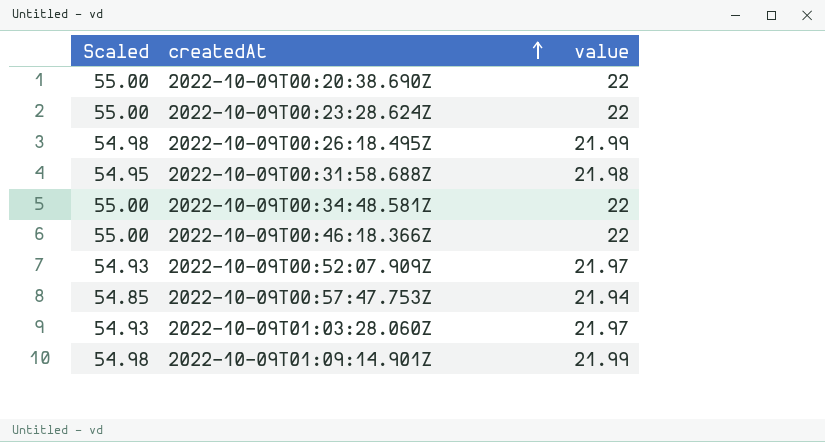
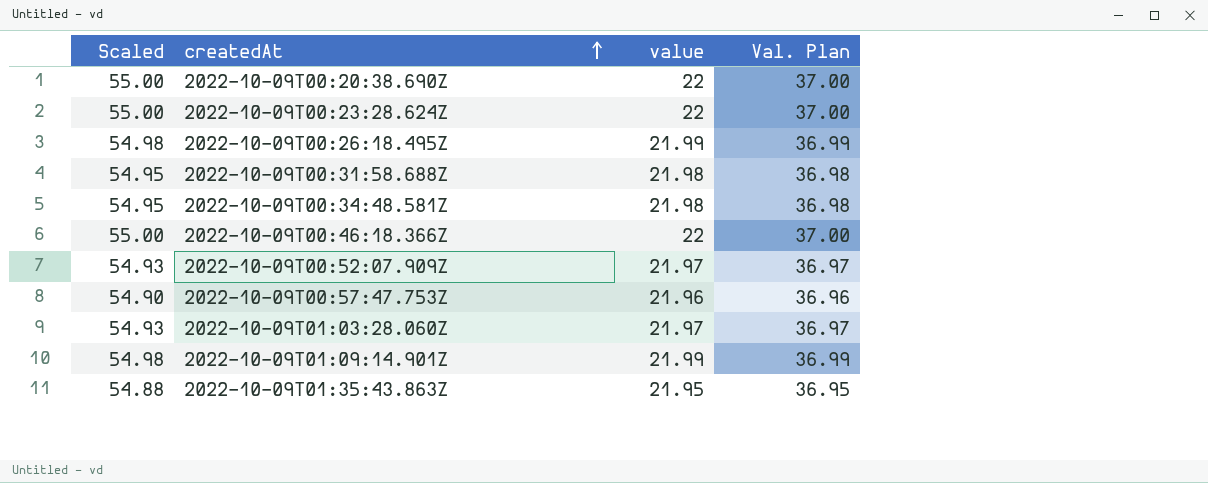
column Val. Plan | formula: none -> [value] + 15
2022-10-09T00:34:48.581Z | Scaled: 55.00 -> 54.95
2022-10-09T00:34:48.581Z | value: 22 -> 21.98
2022-10-09T00:57:47.753Z | Scaled: 54.85 -> 54.90
2022-10-09T00:57:47.753Z | value: 21.94 -> 21.96
row 2022-10-09T01:35:43.863Z: none -> 54.88 | 21.95 | 36.95

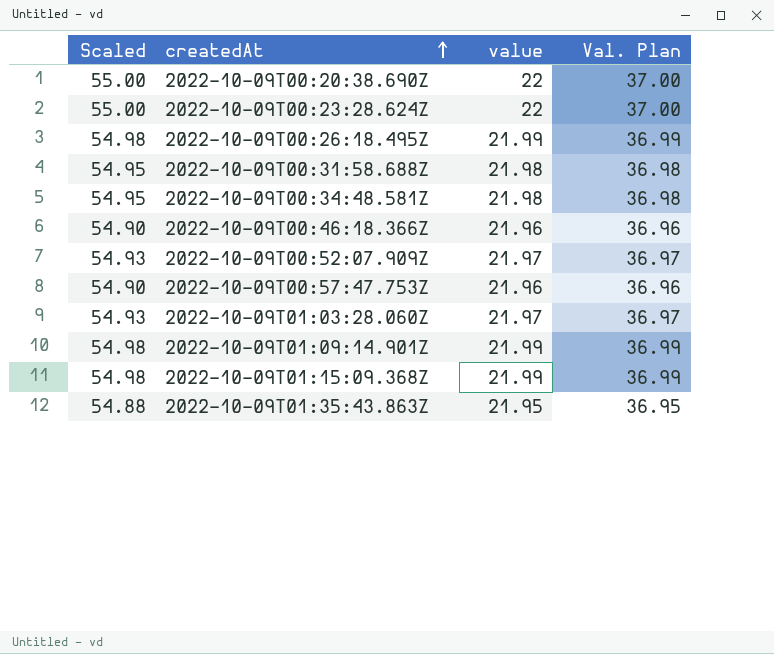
2022-10-09T00:46:18.366Z | Scaled: 55.00 -> 54.90
2022-10-09T00:46:18.366Z | value: 22 -> 21.96
2022-10-09T00:46:18.366Z | Val. Plan: 37.00 -> 36.96
row 2022-10-09T01:15:09.368Z: none -> 54.98 | 21.99 | 36.99

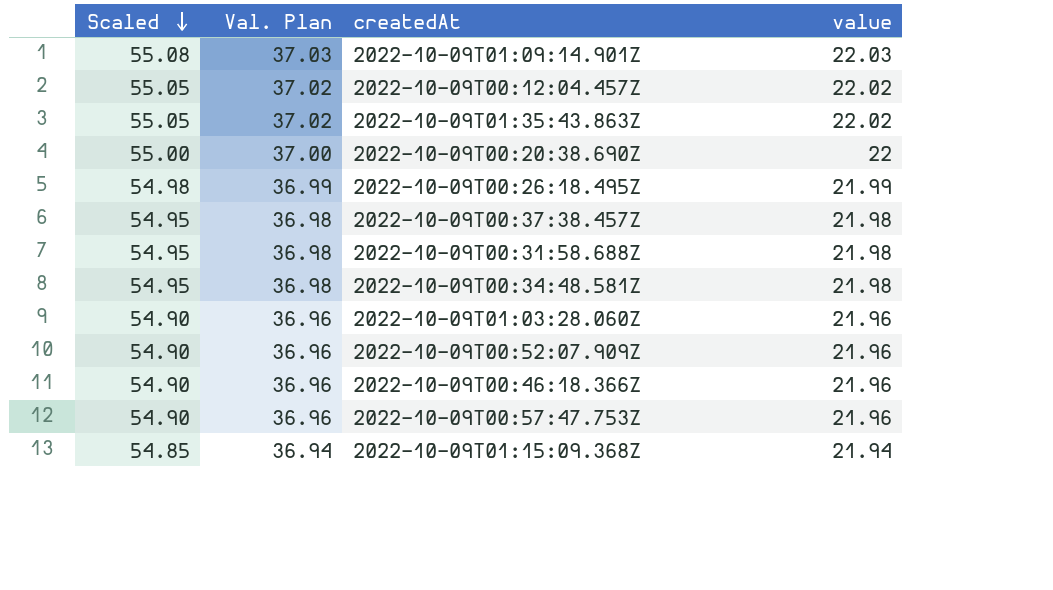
row order: createdAt ascending -> Scaled descending
column Val. Plan | position: 4 -> 2
row 2022-10-09T00:23:28.624Z: 55.00 | 22 | 37.00 -> none
2022-10-09T01:09:14.901Z | Scaled: 54.98 -> 55.08
2022-10-09T01:09:14.901Z | Val. Plan: 36.99 -> 37.03
2022-10-09T01:09:14.901Z | value: 21.99 -> 22.03
row 2022-10-09T00:12:04.457Z: none -> 55.05 | 37.02 | 22.02
2022-10-09T01:35:43.863Z | Scaled: 54.88 -> 55.05
2022-10-09T01:35:43.863Z | Val. Plan: 36.95 -> 37.02
2022-10-09T01:35:43.863Z | value: 21.95 -> 22.02
row 2022-10-09T00:37:38.457Z: none -> 54.95 | 36.98 | 21.98
2022-10-09T01:03:28.060Z | Scaled: 54.93 -> 54.90
2022-10-09T01:03:28.060Z | Val. Plan: 36.97 -> 36.96
2022-10-09T01:03:28.060Z | value: 21.97 -> 21.96
2022-10-09T00:52:07.909Z | Scaled: 54.93 -> 54.90
2022-10-09T00:52:07.909Z | Val. Plan: 36.97 -> 36.96
2022-10-09T00:52:07.909Z | value: 21.97 -> 21.96
2022-10-09T01:15:09.368Z | Scaled: 54.98 -> 54.85
2022-10-09T01:15:09.368Z | Val. Plan: 36.99 -> 36.94
2022-10-09T01:15:09.368Z | value: 21.99 -> 21.94

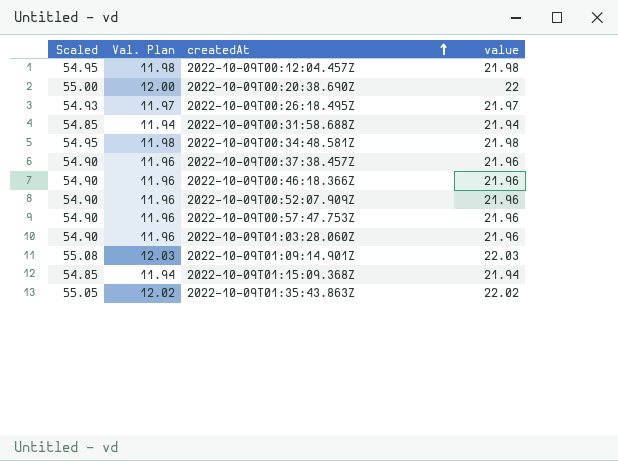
row order: Scaled descending -> createdAt ascending
column Val. Plan | formula: [value] + 15 -> [value] - 10
2022-10-09T00:12:04.457Z | Scaled: 55.05 -> 54.95
2022-10-09T00:12:04.457Z | value: 22.02 -> 21.98
2022-10-09T00:26:18.495Z | Scaled: 54.98 -> 54.93
2022-10-09T00:26:18.495Z | value: 21.99 -> 21.97
2022-10-09T00:31:58.688Z | Scaled: 54.95 -> 54.85
2022-10-09T00:31:58.688Z | value: 21.98 -> 21.94
2022-10-09T00:37:38.457Z | Scaled: 54.95 -> 54.90
2022-10-09T00:37:38.457Z | value: 21.98 -> 21.96

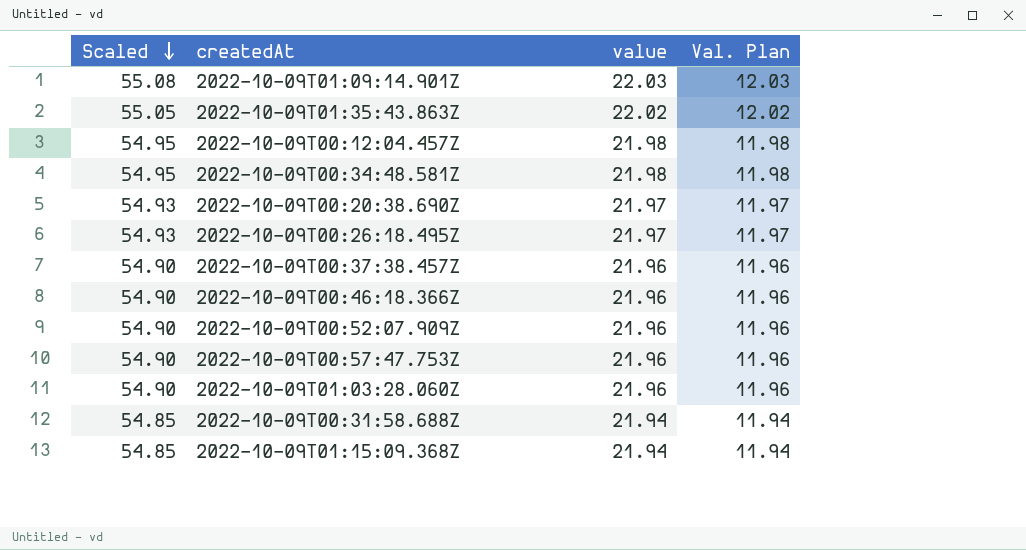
row order: createdAt ascending -> Scaled descending
column Val. Plan | position: 2 -> 4
2022-10-09T00:20:38.690Z | Scaled: 55.00 -> 54.93
2022-10-09T00:20:38.690Z | value: 22 -> 21.97
2022-10-09T00:20:38.690Z | Val. Plan: 12.00 -> 11.97

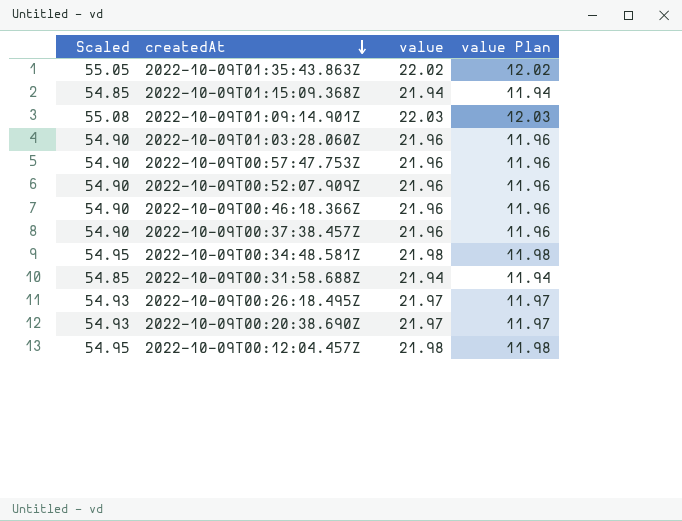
row order: Scaled descending -> createdAt descending
column name: Val. Plan -> value Plan

